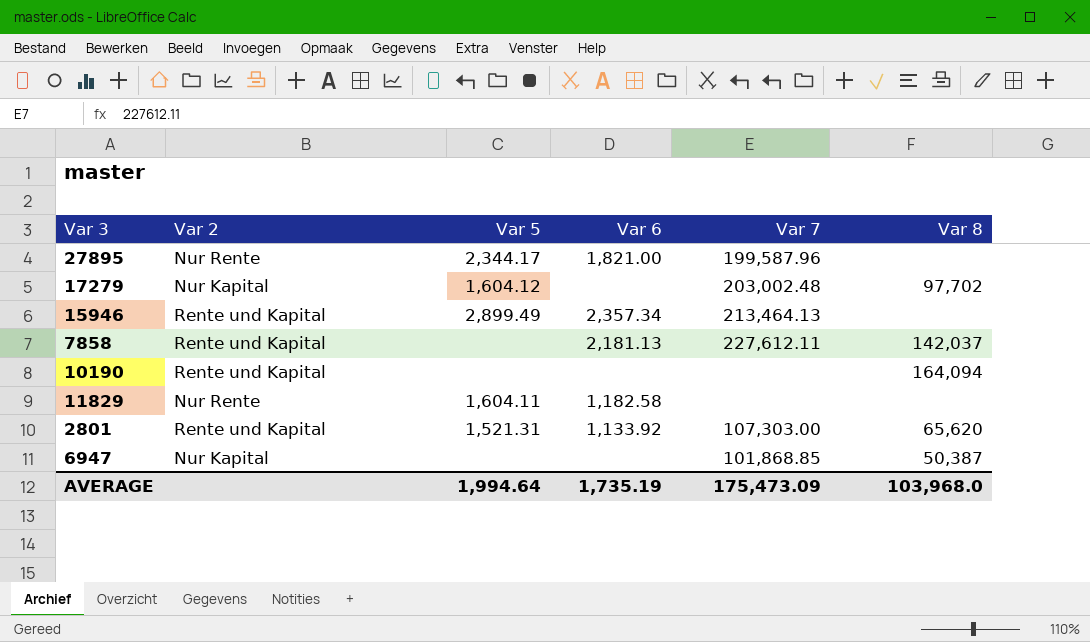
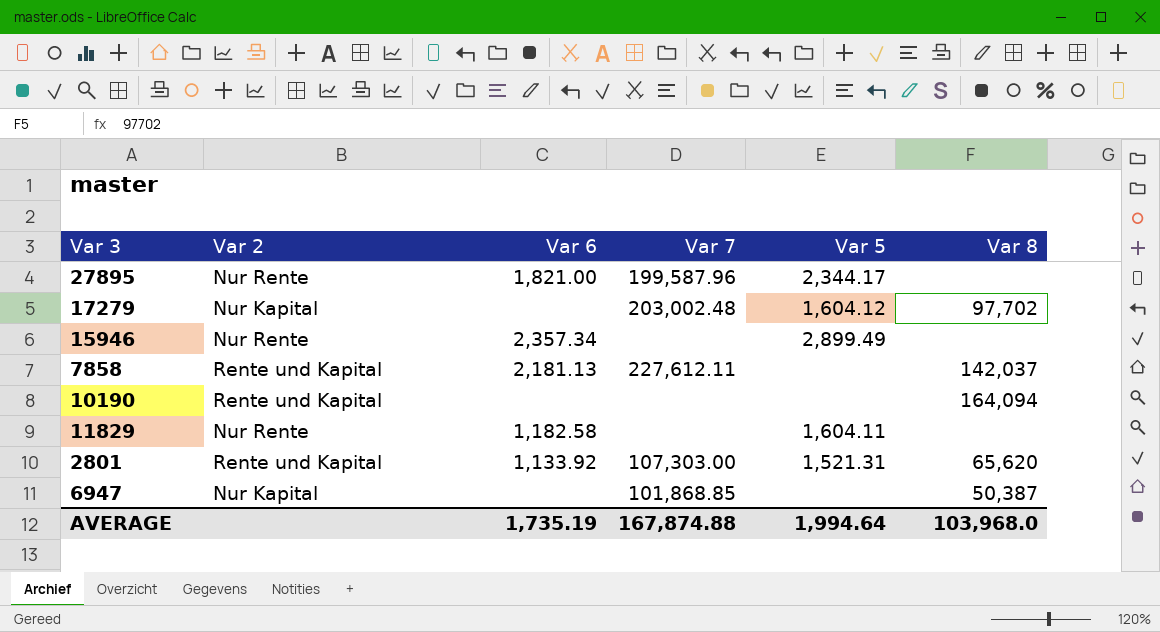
column Var 5 | position: 3 -> 5
15946 | Var 2: Rente und Kapital -> Nur Rente
15946 | Var 7: 213,464.13 -> none
AVERAGE | Var 7: 175,473.09 -> 167,874.88

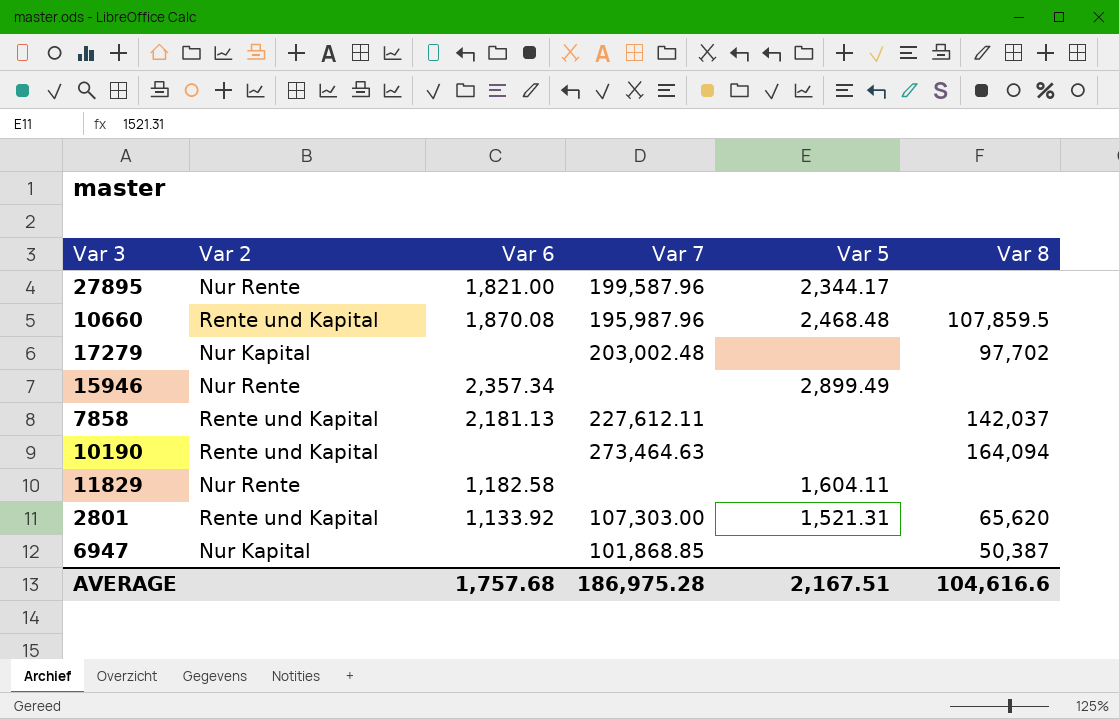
row 10660: none -> Rente und Kapital | 1,870.08 | 195,987.96 | 2,468.48 | 107,859.5
17279 | Var 5: 1,604.12 -> none
10190 | Var 7: none -> 273,464.63
AVERAGE | Var 6: 1,735.19 -> 1,757.68
AVERAGE | Var 7: 167,874.88 -> 186,975.28
AVERAGE | Var 5: 1,994.64 -> 2,167.51
AVERAGE | Var 8: 103,968.0 -> 104,616.6

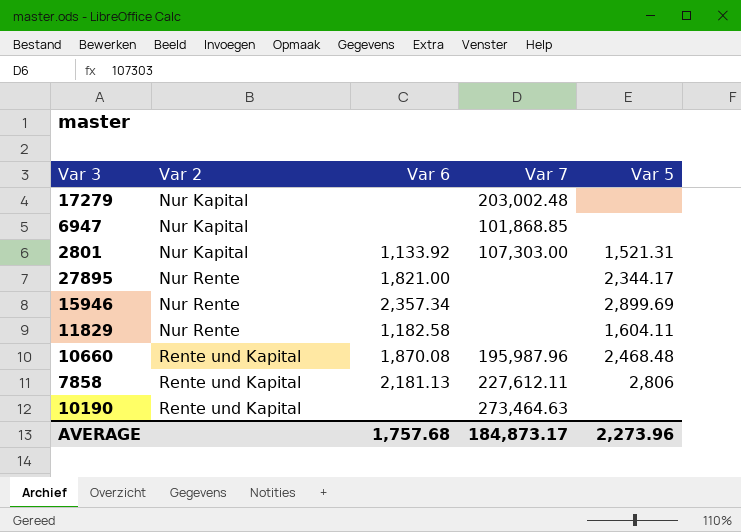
row order: none -> Var 2 ascending
column Var 8 | position: 6 -> none
2801 | Var 2: Rente und Kapital -> Nur Kapital
27895 | Var 7: 199,587.96 -> none
15946 | Var 5: 2,899.49 -> 2,899.69
7858 | Var 5: none -> 2,806
AVERAGE | Var 7: 186,975.28 -> 184,873.17
AVERAGE | Var 5: 2,167.51 -> 2,273.96

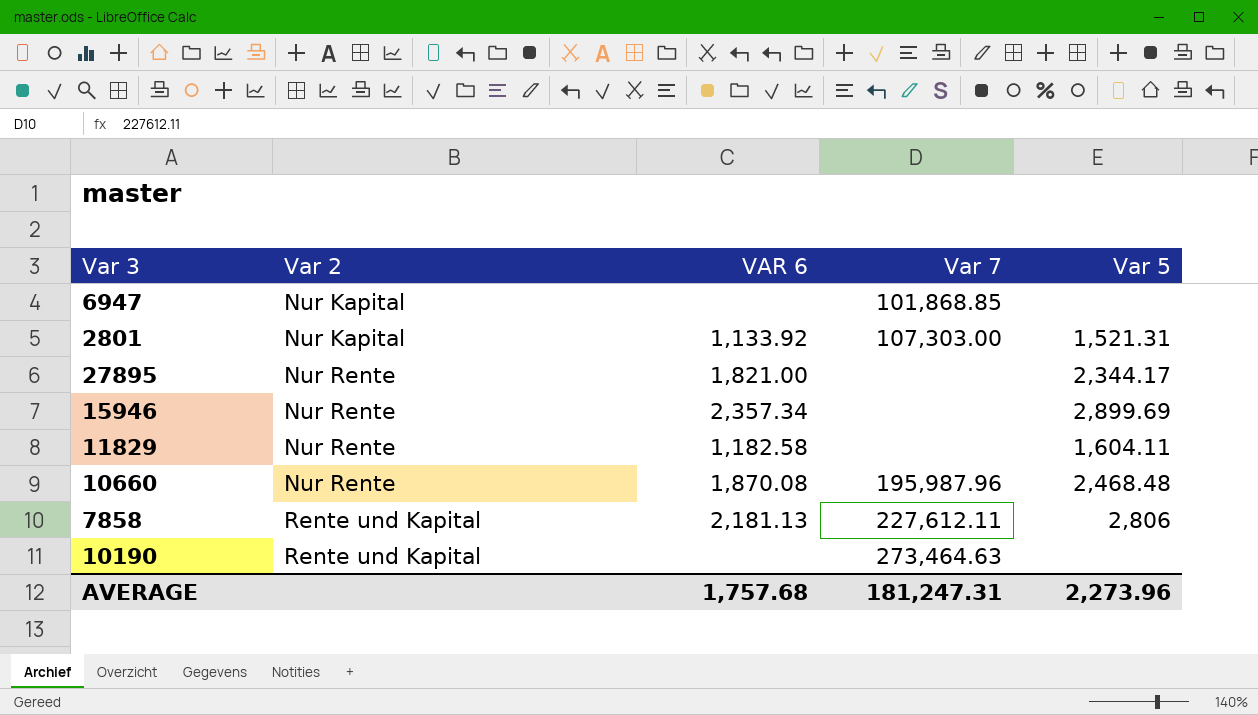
column name: Var 6 -> VAR 6
row 17279: Nur Kapital | none | 203,002.48 | none -> none
10660 | Var 2: Rente und Kapital -> Nur Rente
AVERAGE | Var 7: 184,873.17 -> 181,247.31

